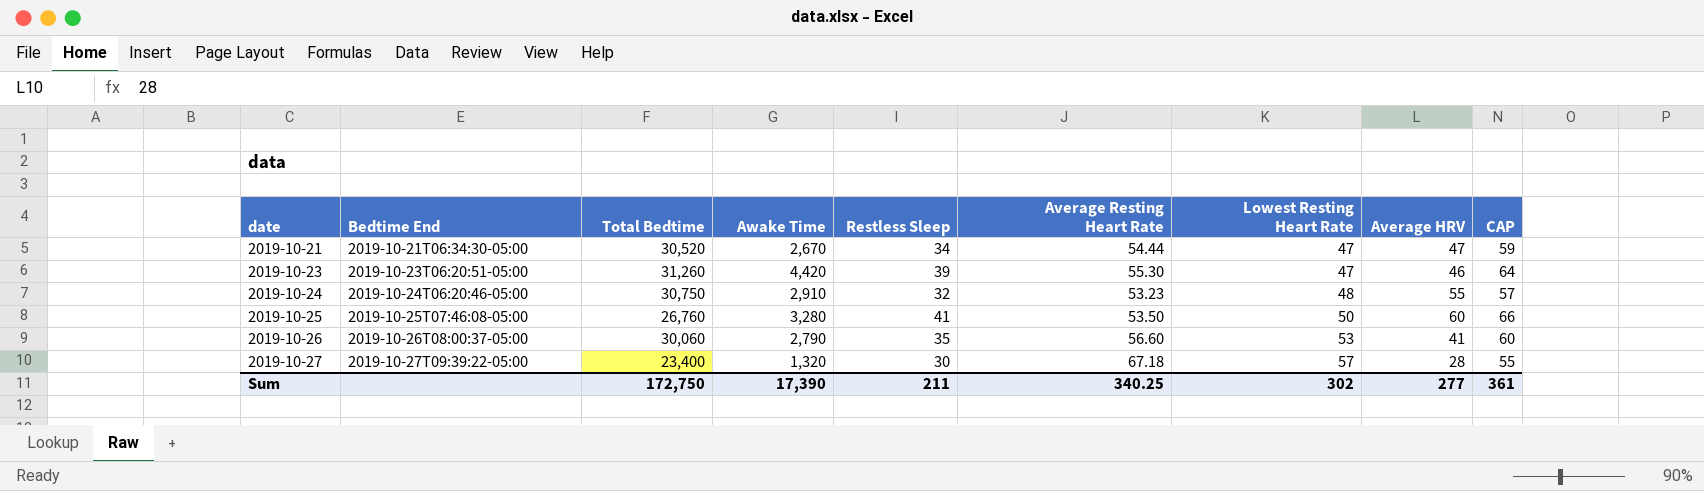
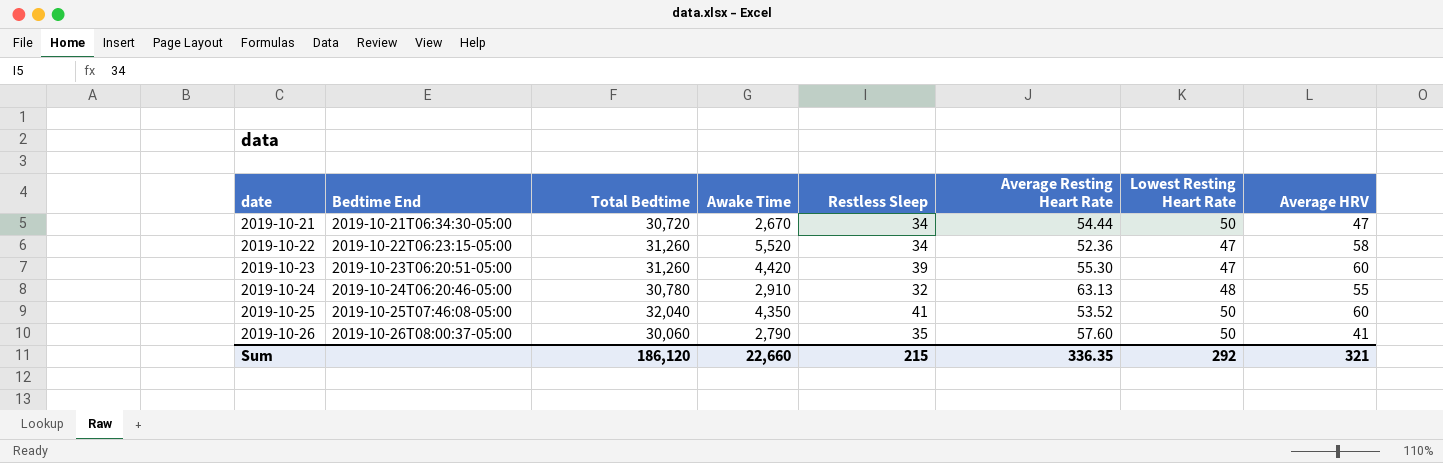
column CAP | formula: [Restless Sleep] + 25 -> none
row 2019-10-27: 2019-10-27T09:39:22-05:00 | 23,400 | 1,320 | 30 | 67.18 | 57 | 28 | 55 -> none
2019-10-21 | Total Bedtime: 30,520 -> 30,720
2019-10-21 | Lowest Resting Heart Rate: 47 -> 50
row 2019-10-22: none -> 2019-10-22T06:23:15-05:00 | 31,260 | 5,520 | 34 | 52.36 | 47 | 58
2019-10-23 | Average HRV: 46 -> 60
2019-10-24 | Total Bedtime: 30,750 -> 30,780
2019-10-24 | Average Resting Heart Rate: 53.23 -> 63.13
2019-10-25 | Total Bedtime: 26,760 -> 32,040
2019-10-25 | Awake Time: 3,280 -> 4,350
2019-10-25 | Average Resting Heart Rate: 53.50 -> 53.52
2019-10-26 | Average Resting Heart Rate: 56.60 -> 57.60
2019-10-26 | Lowest Resting Heart Rate: 53 -> 50
Sum | Total Bedtime: 172,750 -> 186,120
Sum | Awake Time: 17,390 -> 22,660
Sum | Restless Sleep: 211 -> 215
Sum | Average Resting Heart Rate: 340.25 -> 336.35
Sum | Lowest Resting Heart Rate: 302 -> 292
Sum | Average HRV: 277 -> 321

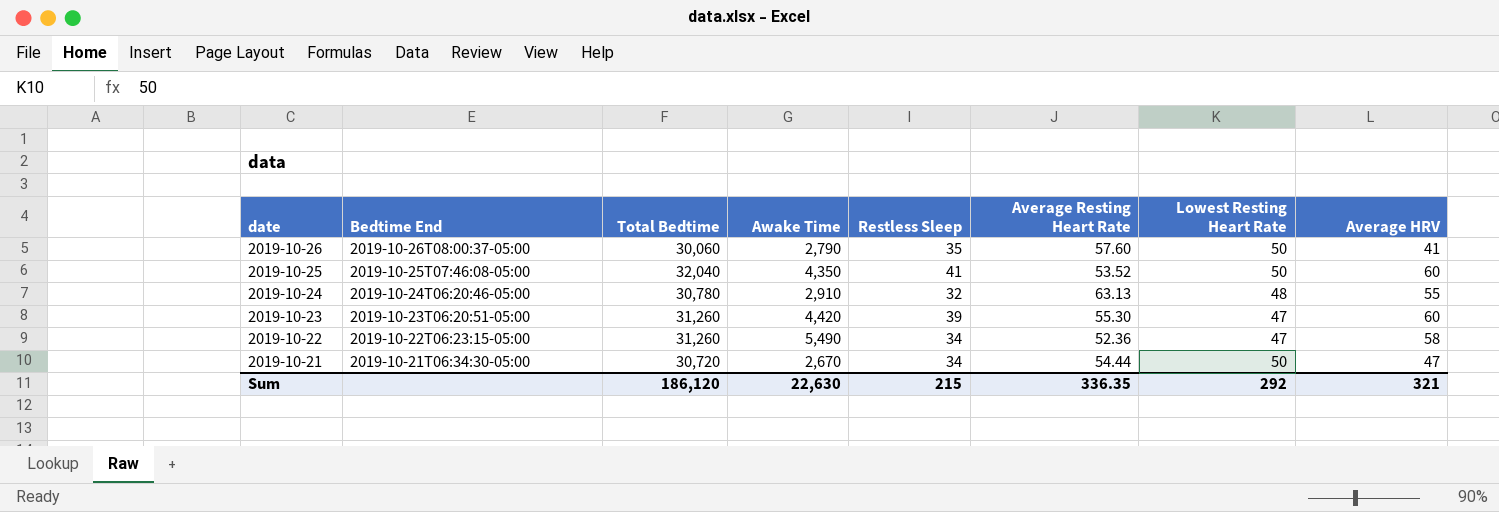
row order: date ascending -> date descending
2019-10-22 | Awake Time: 5,520 -> 5,490
Sum | Awake Time: 22,660 -> 22,630

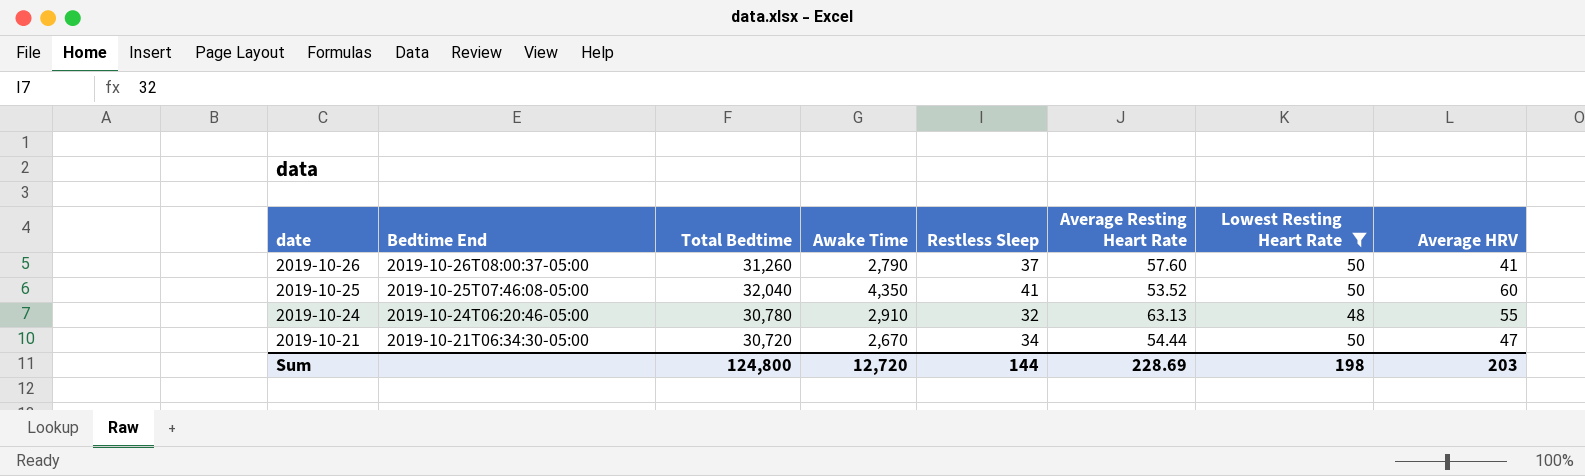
filter: none -> Lowest Resting Heart Rate != 47
2019-10-26 | Total Bedtime: 30,060 -> 31,260
2019-10-26 | Restless Sleep: 35 -> 37
Sum | Total Bedtime: 186,120 -> 124,800
Sum | Awake Time: 22,630 -> 12,720
Sum | Restless Sleep: 215 -> 144
Sum | Average Resting Heart Rate: 336.35 -> 228.69
Sum | Lowest Resting Heart Rate: 292 -> 198
Sum | Average HRV: 321 -> 203

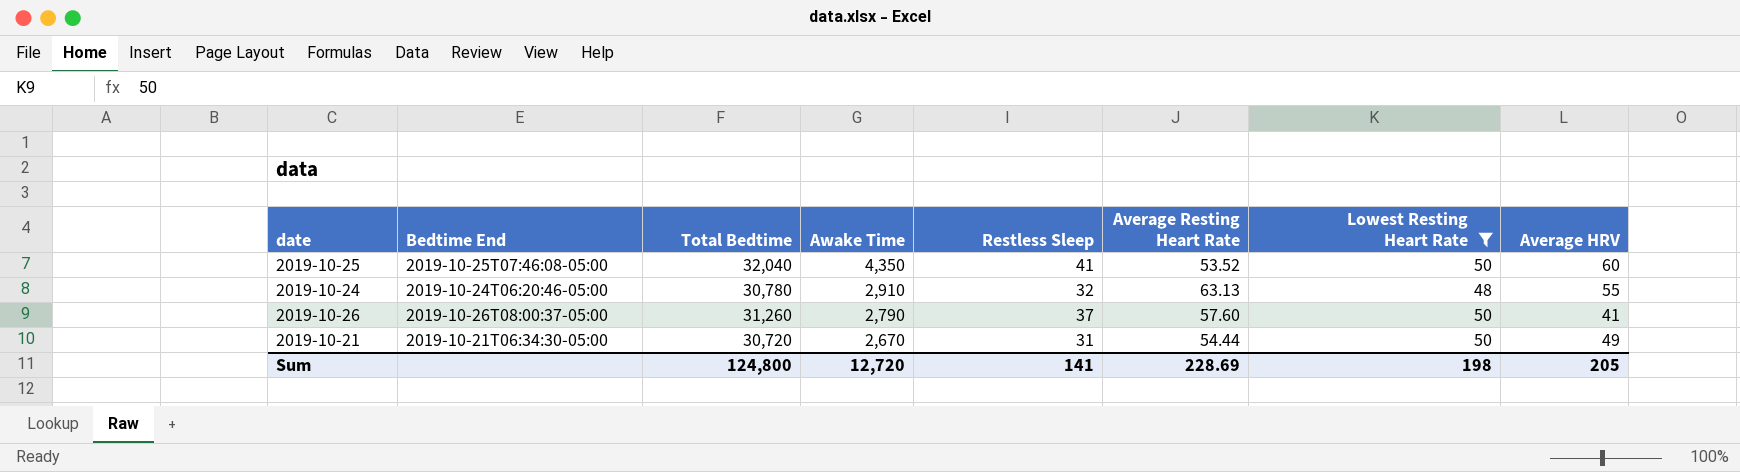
row order: date descending -> Awake Time descending
2019-10-21 | Restless Sleep: 34 -> 31
2019-10-21 | Average HRV: 47 -> 49
Sum | Restless Sleep: 144 -> 141
Sum | Average HRV: 203 -> 205

